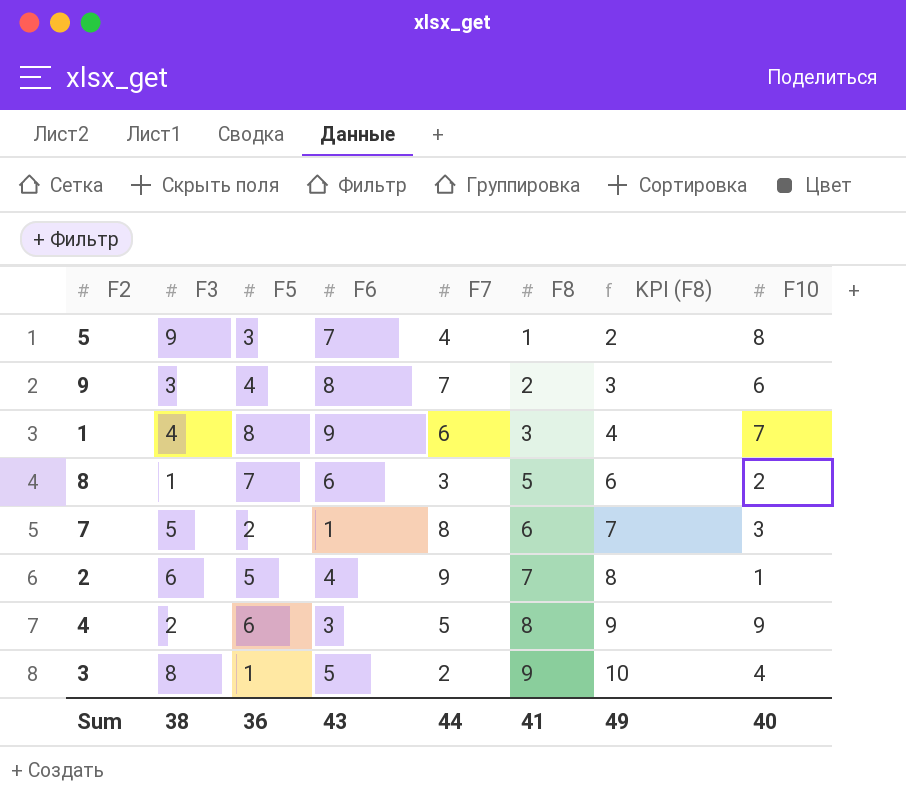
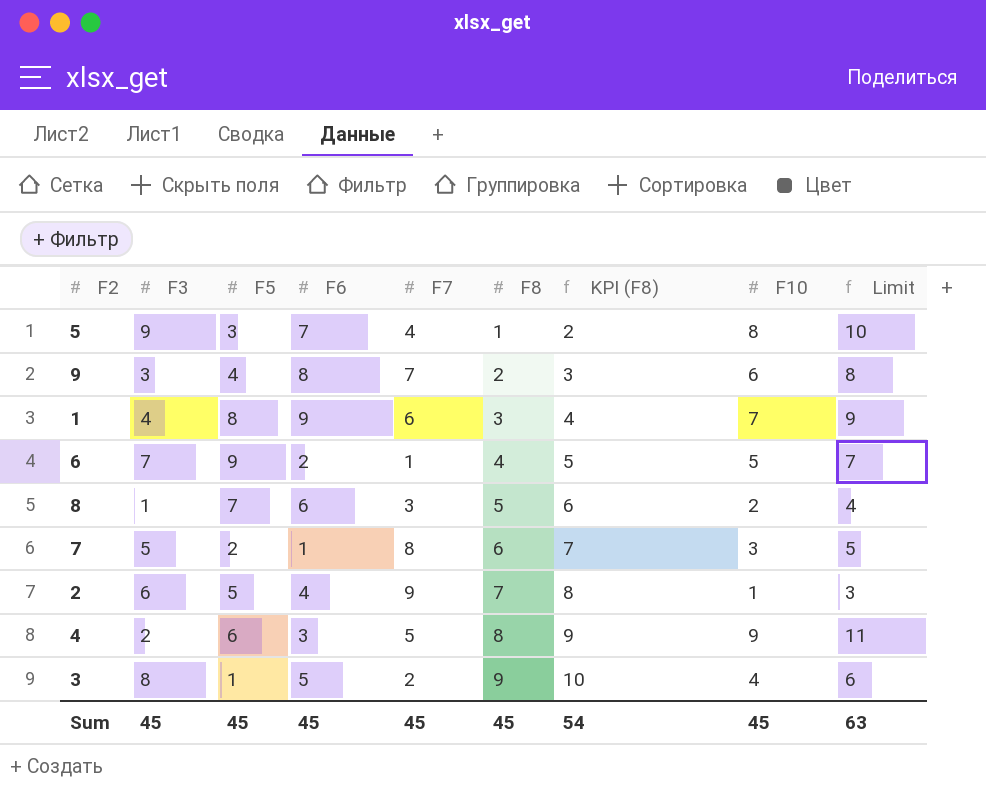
column Limit | formula: none -> [F10] + 2
row 6: none -> 7 | 9 | 2 | 1 | 4 | 5 | 5 | 7
Sum | F3: 38 -> 45
Sum | F5: 36 -> 45
Sum | F6: 43 -> 45
Sum | F7: 44 -> 45
Sum | F8: 41 -> 45
Sum | KPI (F8): 49 -> 54
Sum | F10: 40 -> 45

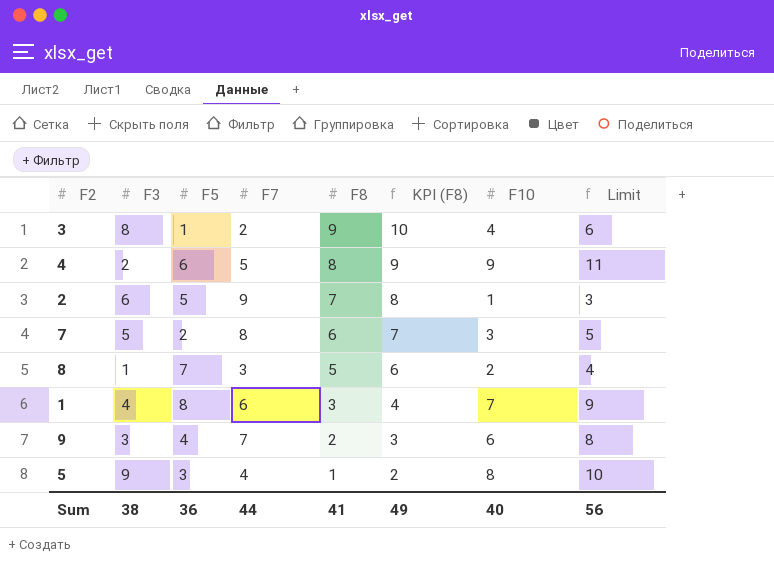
row order: F8 ascending -> F8 descending
column F6 | position: 4 -> none
row 6: 7 | 9 | 2 | 1 | 4 | 5 | 5 | 7 -> none
Sum | F3: 45 -> 38
Sum | F5: 45 -> 36
Sum | F7: 45 -> 44
Sum | F8: 45 -> 41
Sum | KPI (F8): 54 -> 49
Sum | F10: 45 -> 40
Sum | Limit: 63 -> 56

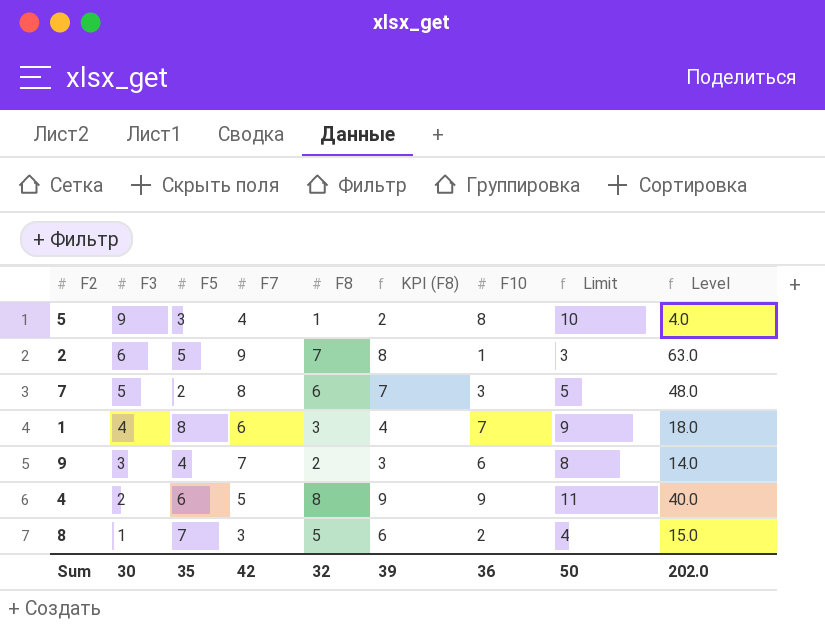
row order: F8 descending -> F3 descending
column Level | formula: none -> [F7] * [F8]
row 3: 8 | 1 | 2 | 9 | 10 | 4 | 6 -> none
Sum | F3: 38 -> 30
Sum | F5: 36 -> 35
Sum | F7: 44 -> 42
Sum | F8: 41 -> 32
Sum | KPI (F8): 49 -> 39
Sum | F10: 40 -> 36
Sum | Limit: 56 -> 50

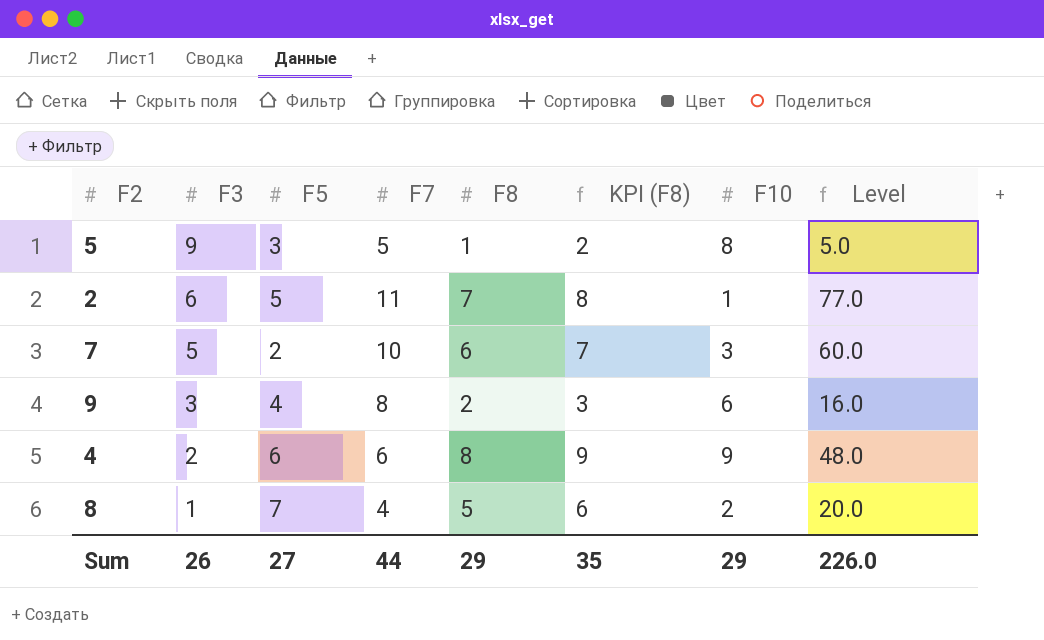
column Limit | formula: [F10] + 2 -> none
row 1: 4 | 8 | 6 | 3 | 4 | 7 | 9 | 18.0 -> none
5 | F7: 4 -> 5
5 | Level: 4.0 -> 5.0
2 | F7: 9 -> 11
2 | Level: 63.0 -> 77.0
7 | F7: 8 -> 10
7 | Level: 48.0 -> 60.0
9 | F7: 7 -> 8
9 | Level: 14.0 -> 16.0
4 | F7: 5 -> 6
4 | Level: 40.0 -> 48.0
8 | F7: 3 -> 4
8 | Level: 15.0 -> 20.0
Sum | F3: 30 -> 26
Sum | F5: 35 -> 27
Sum | F7: 42 -> 44
Sum | F8: 32 -> 29
Sum | KPI (F8): 39 -> 35
Sum | F10: 36 -> 29
Sum | Level: 202.0 -> 226.0

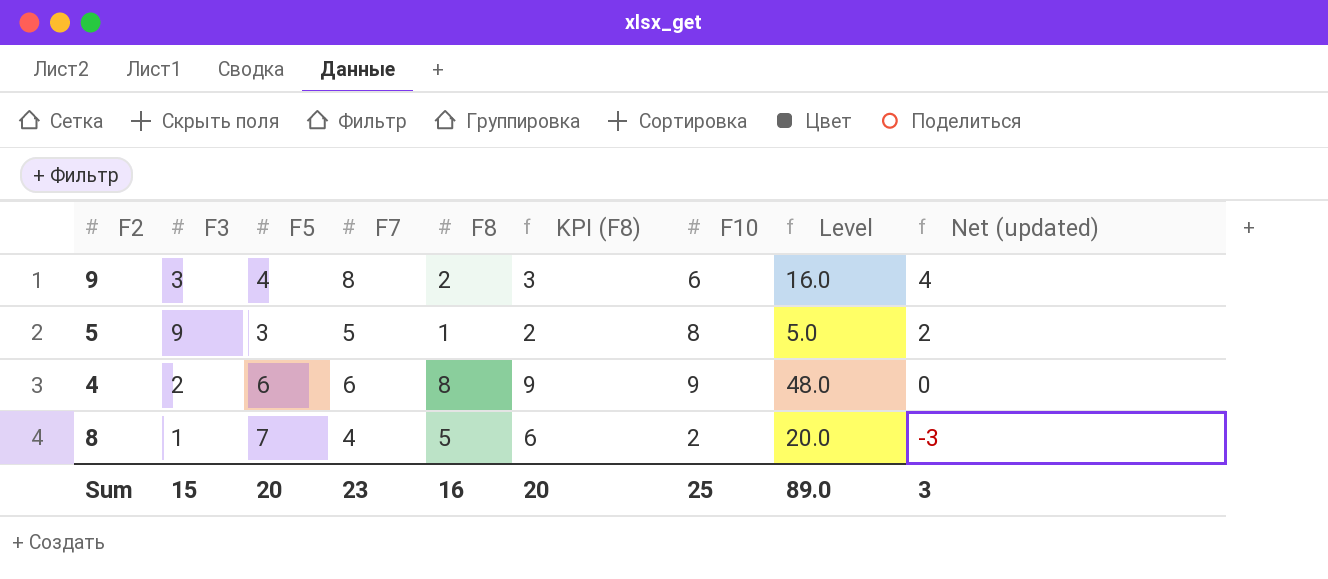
row order: F3 descending -> Net (updated) descending
column Net (updated) | formula: none -> [F7] - [F5]
row 2: 6 | 5 | 11 | 7 | 8 | 1 | 77.0 -> none
row 7: 5 | 2 | 10 | 6 | 7 | 3 | 60.0 -> none
Sum | F3: 26 -> 15
Sum | F5: 27 -> 20
Sum | F7: 44 -> 23
Sum | F8: 29 -> 16
Sum | KPI (F8): 35 -> 20
Sum | F10: 29 -> 25
Sum | Level: 226.0 -> 89.0

